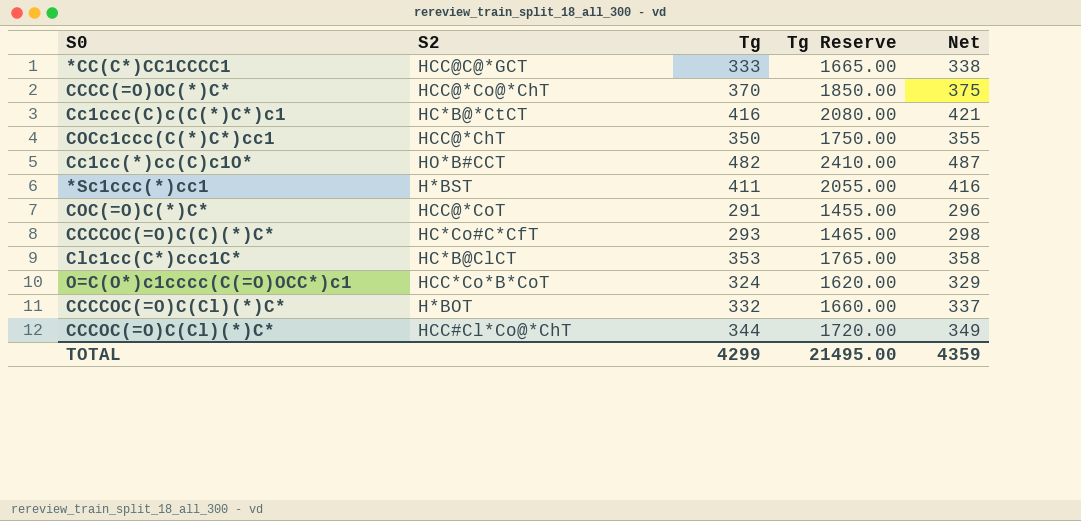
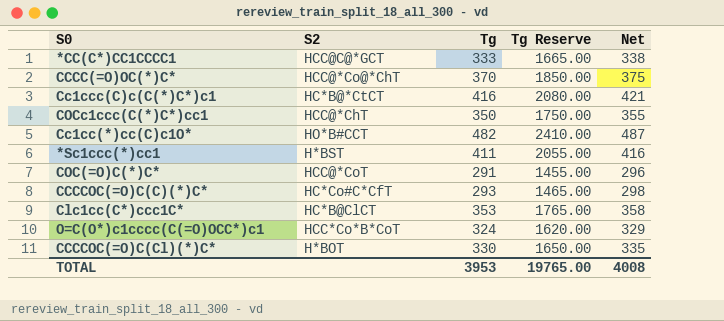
row CCCOC(=O)C(Cl)(*)C*: HCC#Cl*Co@*ChT | 344 | 1720.00 | 349 -> none
CCCCOC(=O)C(Cl)(*)C* | Tg: 332 -> 330
CCCCOC(=O)C(Cl)(*)C* | Tg Reserve: 1660.00 -> 1650.00
CCCCOC(=O)C(Cl)(*)C* | Net: 337 -> 335
TOTAL | Tg: 4299 -> 3953
TOTAL | Tg Reserve: 21495.00 -> 19765.00
TOTAL | Net: 4359 -> 4008

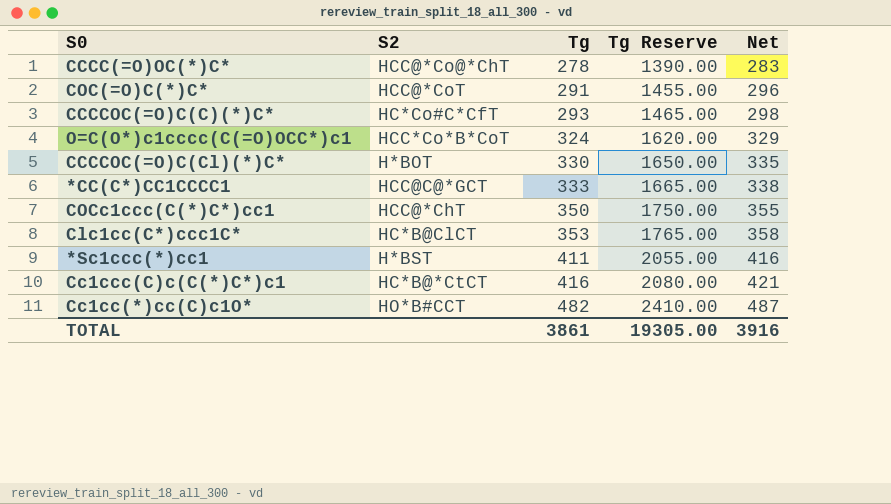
row order: none -> Tg ascending
CCCC(=O)OC(*)C* | Tg: 370 -> 278
CCCC(=O)OC(*)C* | Tg Reserve: 1850.00 -> 1390.00
CCCC(=O)OC(*)C* | Net: 375 -> 283
TOTAL | Tg: 3953 -> 3861
TOTAL | Tg Reserve: 19765.00 -> 19305.00
TOTAL | Net: 4008 -> 3916

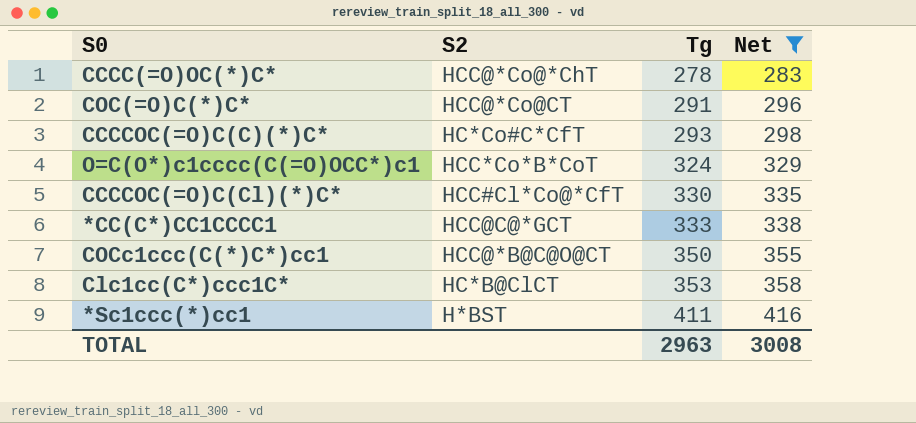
filter: none -> Net <= 416
column Tg Reserve | formula: [Tg] * 5 -> none
COC(=O)C(*)C* | S2: HCC@*CoT -> HCC@*Co@CT
CCCCOC(=O)C(Cl)(*)C* | S2: H*BOT -> HCC#Cl*Co@*CfT
COCc1ccc(C(*)C*)cc1 | S2: HCC@*ChT -> HCC@*B@C@O@CT
TOTAL | Tg: 3861 -> 2963
TOTAL | Net: 3916 -> 3008

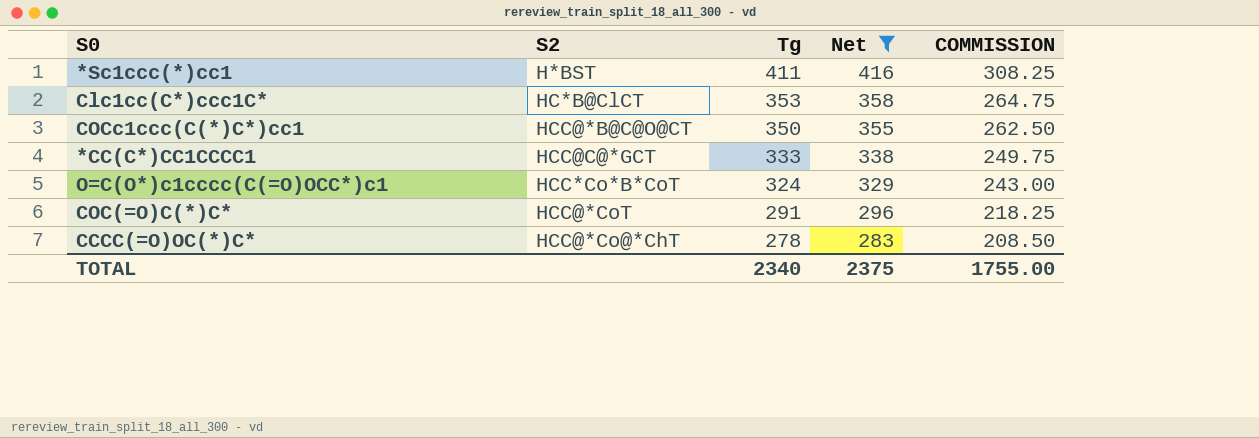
row order: Tg ascending -> Tg descending
column COMMISSION | formula: none -> [Tg] * 0.75
row CCCCOC(=O)C(C)(*)C*: HC*Co#C*CfT | 293 | 298 -> none
row CCCCOC(=O)C(Cl)(*)C*: HCC#Cl*Co@*CfT | 330 | 335 -> none
COC(=O)C(*)C* | S2: HCC@*Co@CT -> HCC@*CoT
TOTAL | Tg: 2963 -> 2340
TOTAL | Net: 3008 -> 2375

